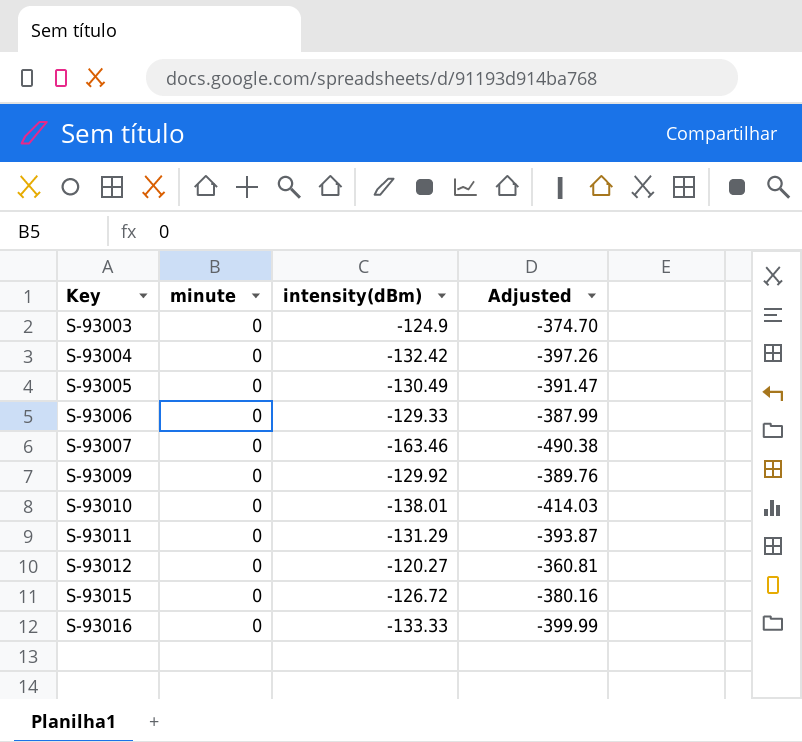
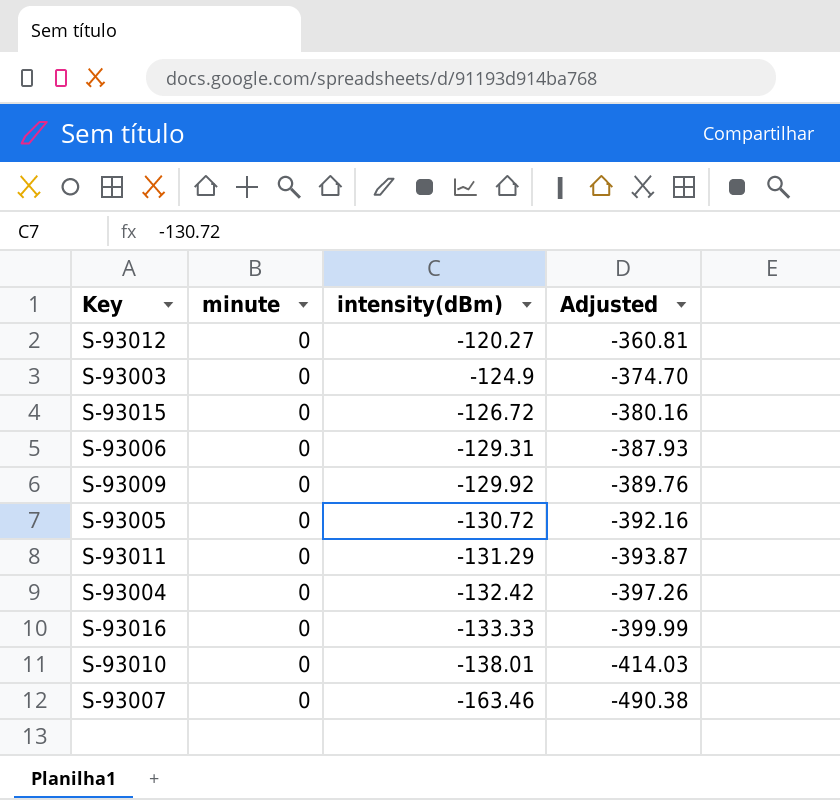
row order: Key ascending -> intensity(dBm) descending
S-93006 | intensity(dBm): -129.33 -> -129.31
S-93006 | Adjusted: -387.99 -> -387.93
S-93005 | intensity(dBm): -130.49 -> -130.72
S-93005 | Adjusted: -391.47 -> -392.16

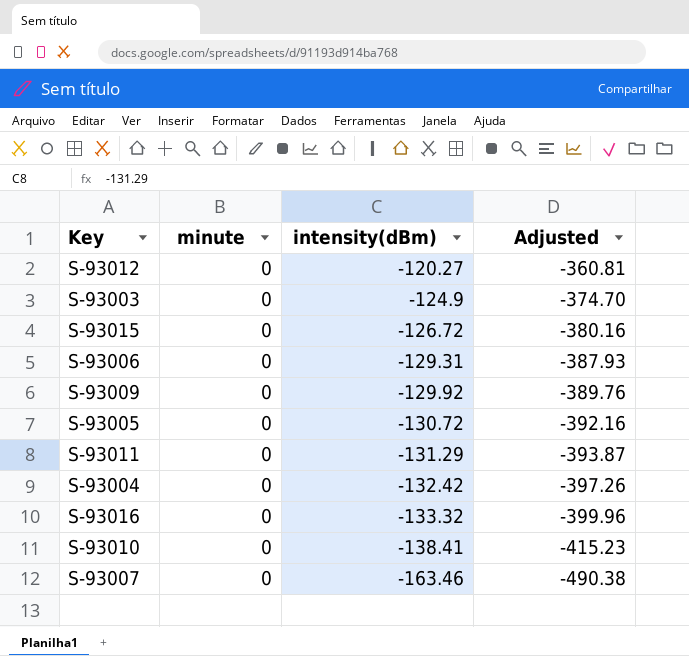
S-93016 | intensity(dBm): -133.33 -> -133.32
S-93016 | Adjusted: -399.99 -> -399.96
S-93010 | intensity(dBm): -138.01 -> -138.41
S-93010 | Adjusted: -414.03 -> -415.23

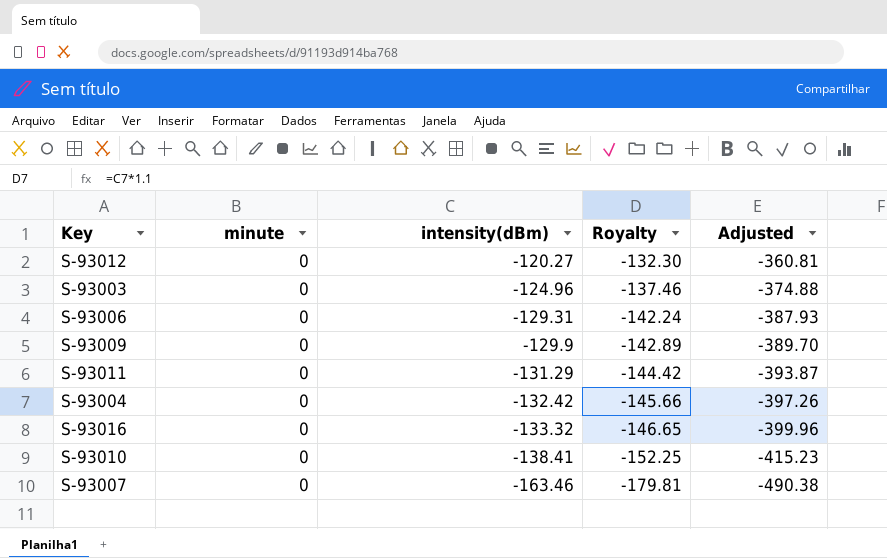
column Royalty | formula: none -> [intensity(dBm)] * 1.1
row S-93015: 0 | -126.72 | -380.16 -> none
row S-93005: 0 | -130.72 | -392.16 -> none
S-93003 | intensity(dBm): -124.9 -> -124.96
S-93003 | Adjusted: -374.70 -> -374.88
S-93009 | intensity(dBm): -129.92 -> -129.9
S-93009 | Adjusted: -389.76 -> -389.70

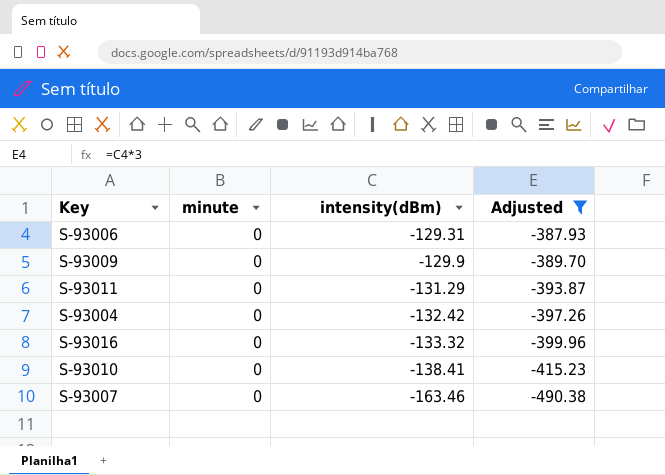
filter: none -> Adjusted <= -387.93
column Royalty | formula: [intensity(dBm)] * 1.1 -> none

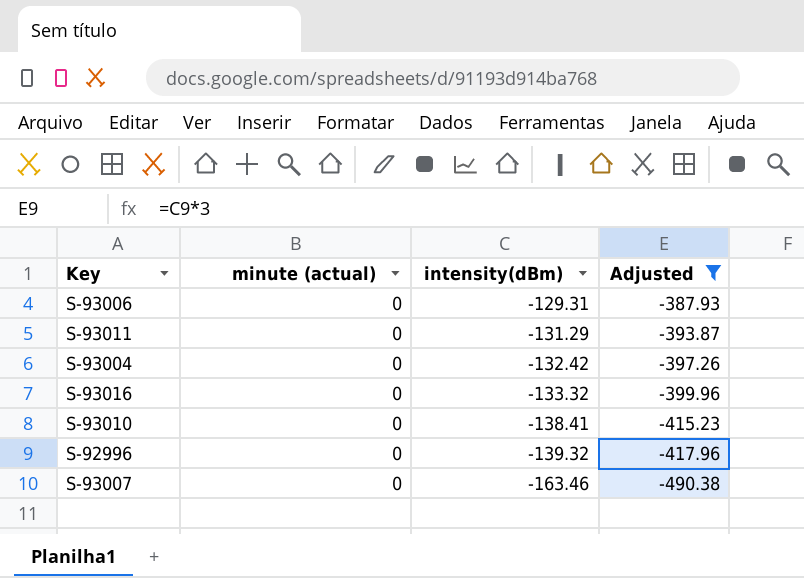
column name: minute -> minute (actual)
row S-93009: 0 | -129.9 | -389.70 -> none
row S-92996: none -> 0 | -139.32 | -417.96

